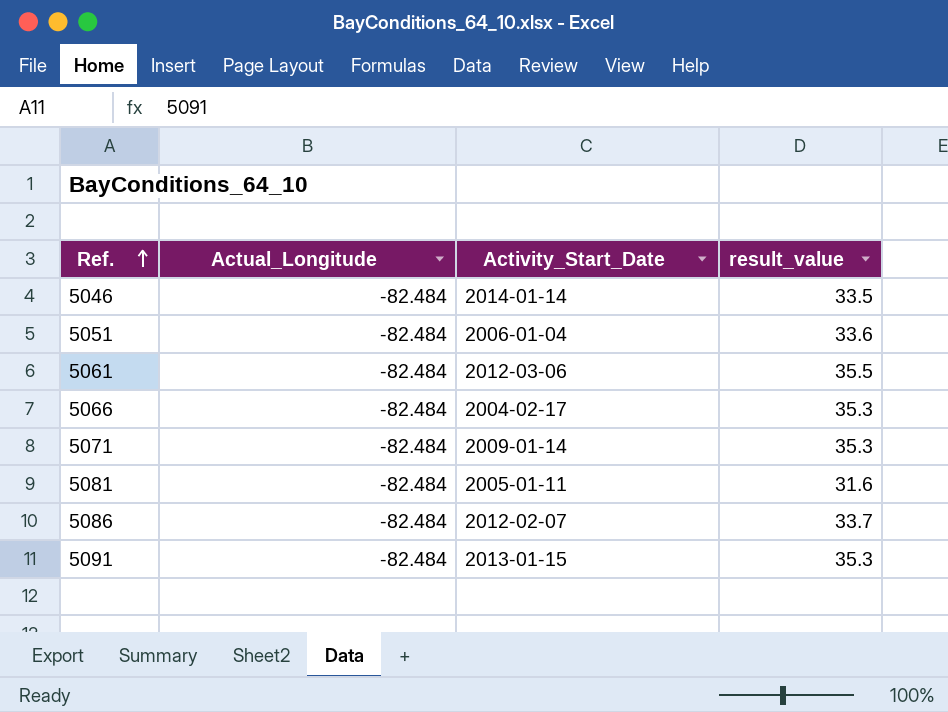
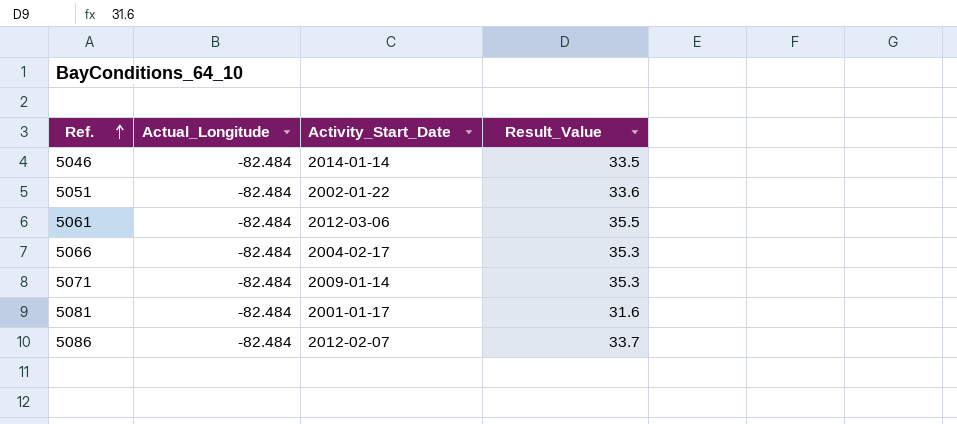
column name: result_value -> Result_Value
row 5091: -82.484 | 2013-01-15 | 35.3 -> none
5051 | Activity_Start_Date: 2006-01-04 -> 2002-01-22
5081 | Activity_Start_Date: 2005-01-11 -> 2001-01-17

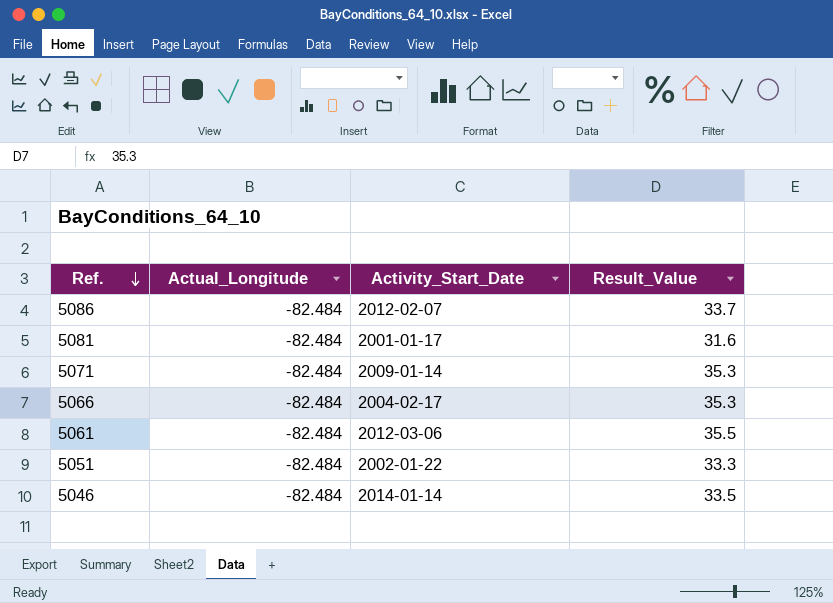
row order: Ref. ascending -> Ref. descending
5051 | Result_Value: 33.6 -> 33.3

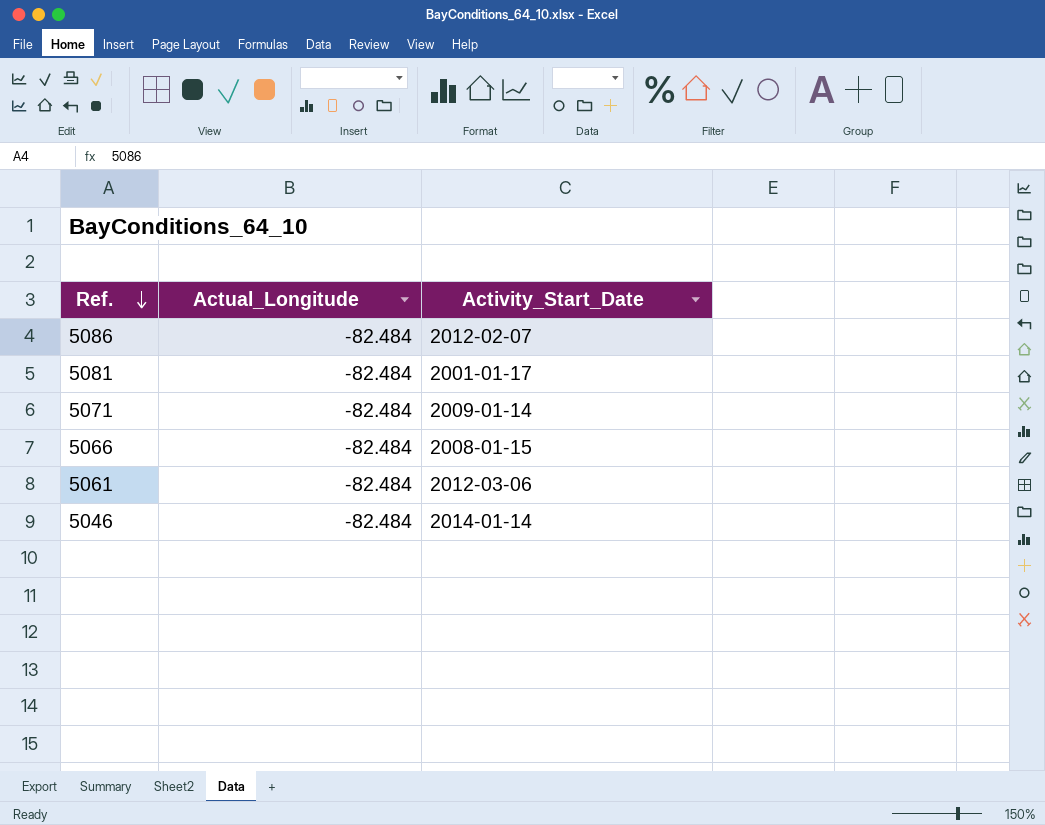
column Result_Value | position: 4 -> none
row 5051: -82.484 | 2002-01-22 | 33.3 -> none
5066 | Activity_Start_Date: 2004-02-17 -> 2008-01-15

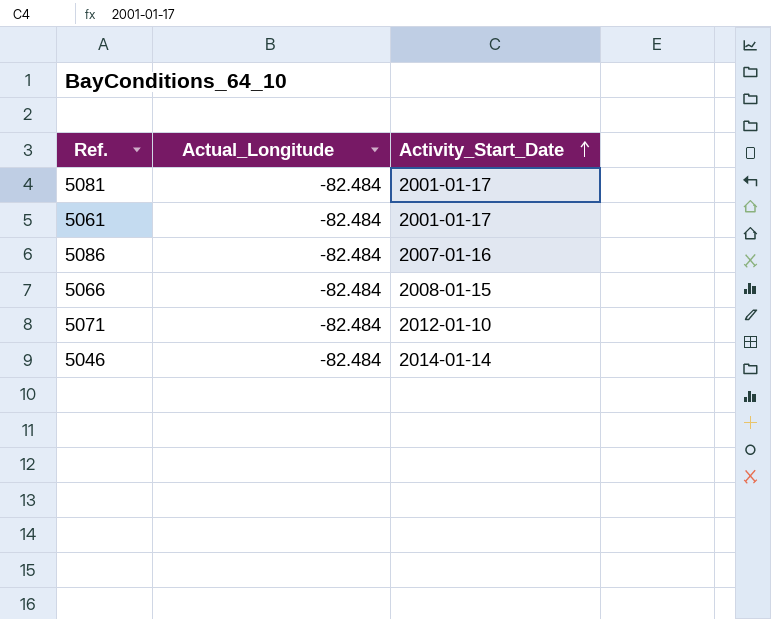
row order: Ref. descending -> Activity_Start_Date ascending
5061 | Activity_Start_Date: 2012-03-06 -> 2001-01-17
5086 | Activity_Start_Date: 2012-02-07 -> 2007-01-16
5071 | Activity_Start_Date: 2009-01-14 -> 2012-01-10

